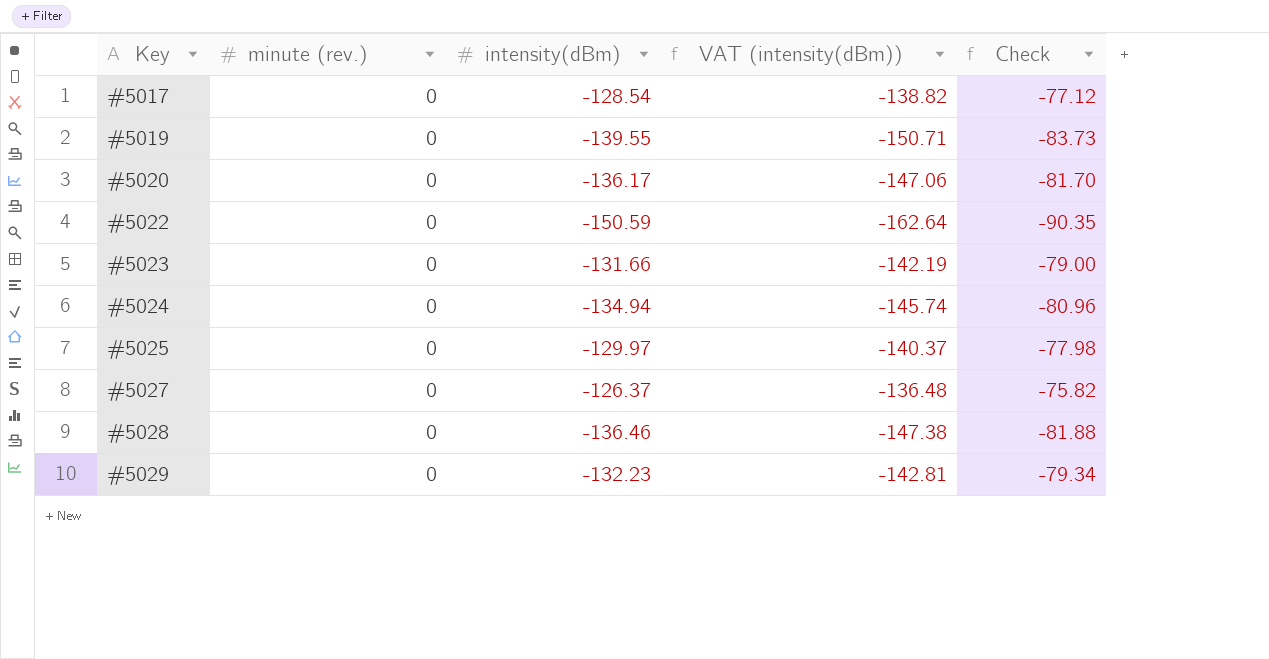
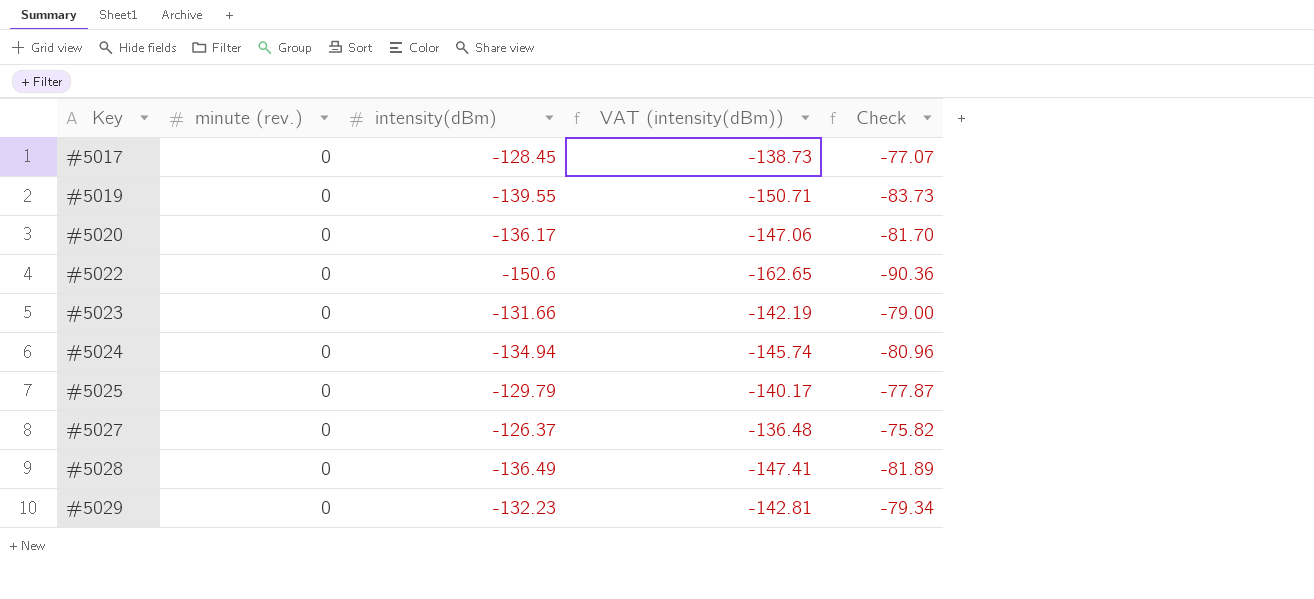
#5017 | intensity(dBm): -128.54 -> -128.45
#5017 | VAT (intensity(dBm)): -138.82 -> -138.73
#5017 | Check: -77.12 -> -77.07
#5022 | intensity(dBm): -150.59 -> -150.6
#5022 | VAT (intensity(dBm)): -162.64 -> -162.65
#5022 | Check: -90.35 -> -90.36
#5025 | intensity(dBm): -129.97 -> -129.79
#5025 | VAT (intensity(dBm)): -140.37 -> -140.17
#5025 | Check: -77.98 -> -77.87
#5028 | intensity(dBm): -136.46 -> -136.49
#5028 | VAT (intensity(dBm)): -147.38 -> -147.41
#5028 | Check: -81.88 -> -81.89

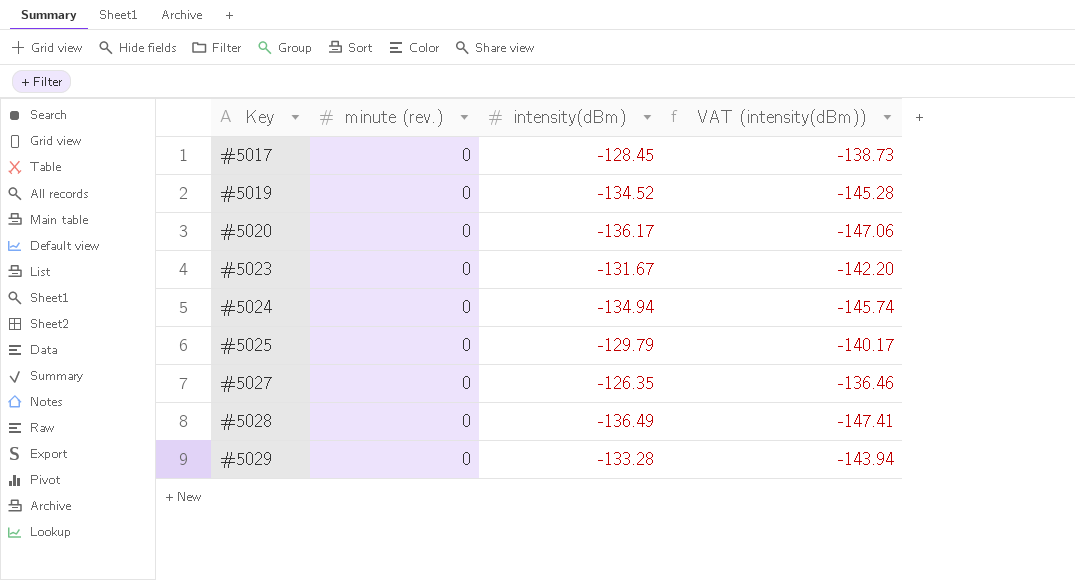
column Check | formula: [intensity(dBm)] * 0.6 -> none
row #5022: 0 | -150.6 | -162.65 | -90.36 -> none
#5019 | intensity(dBm): -139.55 -> -134.52
#5019 | VAT (intensity(dBm)): -150.71 -> -145.28
#5023 | intensity(dBm): -131.66 -> -131.67
#5023 | VAT (intensity(dBm)): -142.19 -> -142.20
#5027 | intensity(dBm): -126.37 -> -126.35
#5027 | VAT (intensity(dBm)): -136.48 -> -136.46
#5029 | intensity(dBm): -132.23 -> -133.28
#5029 | VAT (intensity(dBm)): -142.81 -> -143.94

